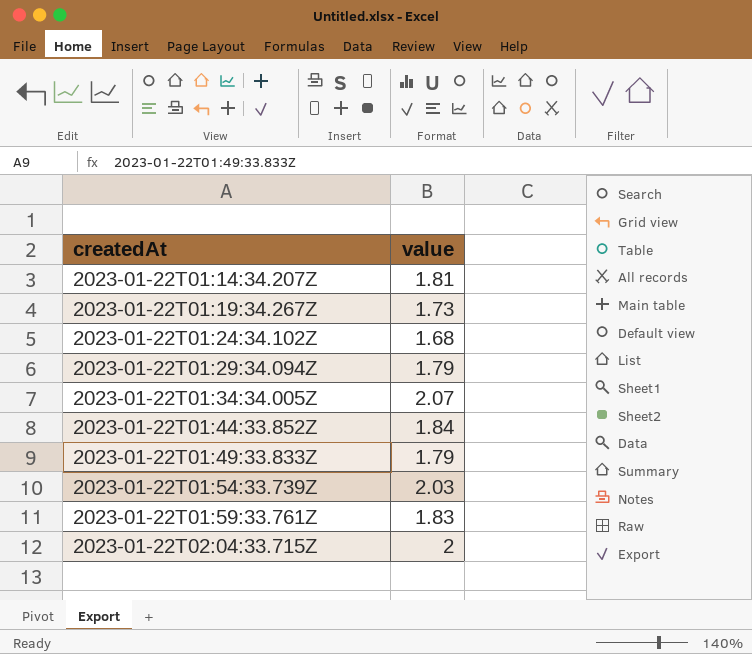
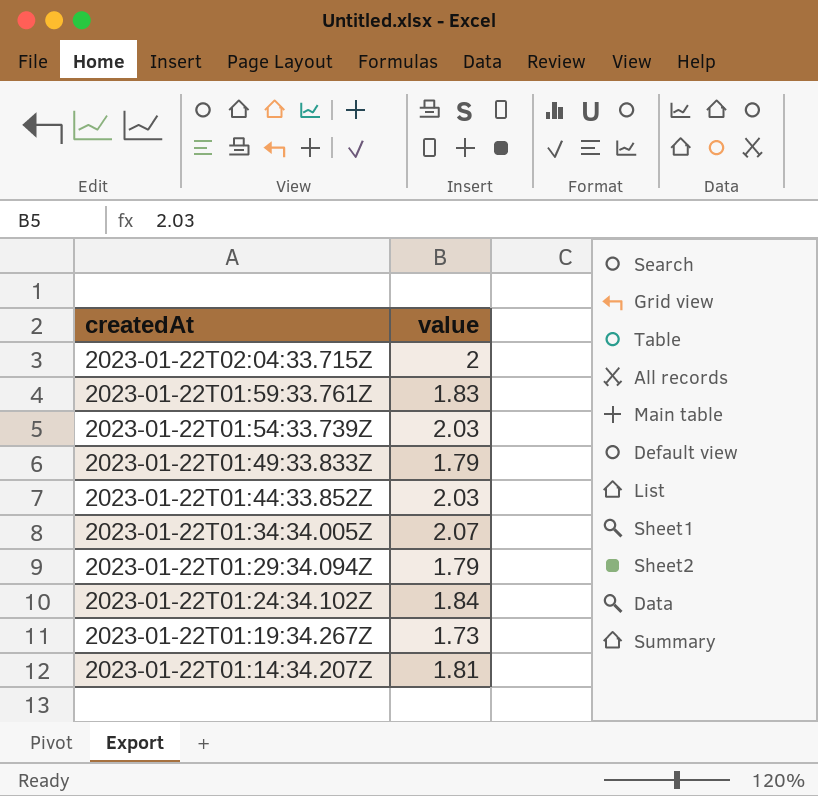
row order: createdAt ascending -> createdAt descending
2023-01-22T01:44:33.852Z | value: 1.84 -> 2.03
2023-01-22T01:24:34.102Z | value: 1.68 -> 1.84

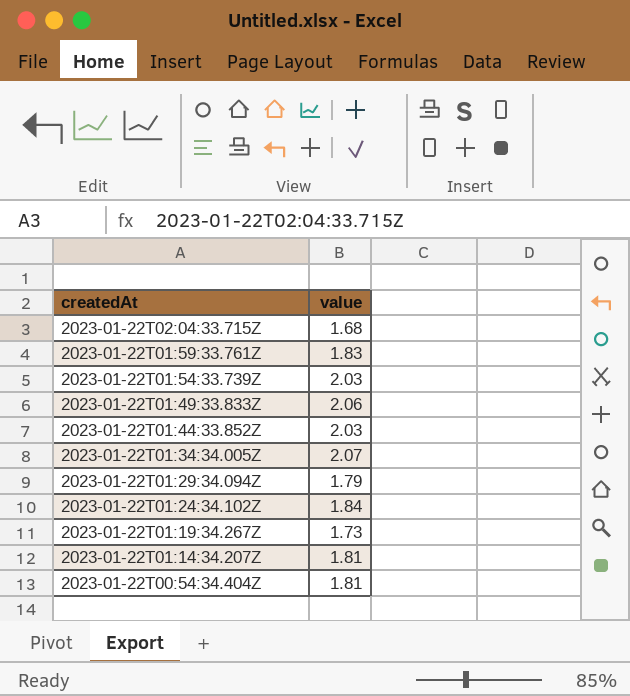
2023-01-22T02:04:33.715Z | value: 2 -> 1.68
2023-01-22T01:49:33.833Z | value: 1.79 -> 2.06
row 2023-01-22T00:54:34.404Z: none -> 1.81

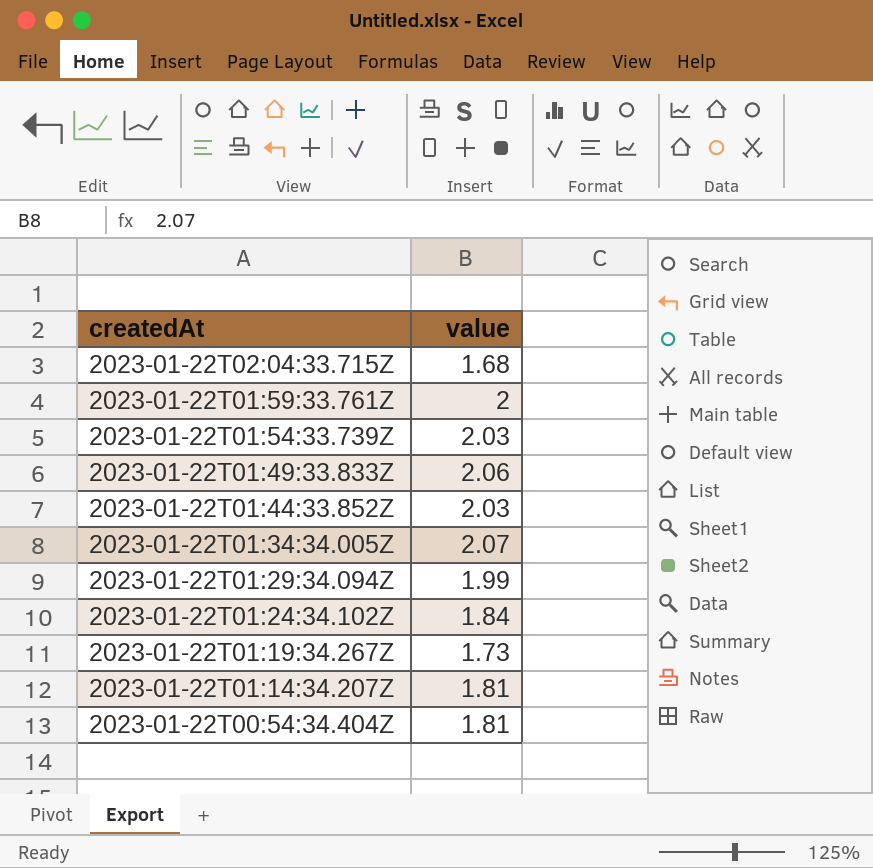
2023-01-22T01:59:33.761Z | value: 1.83 -> 2
2023-01-22T01:29:34.094Z | value: 1.79 -> 1.99

